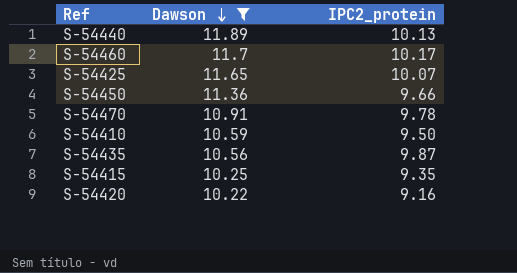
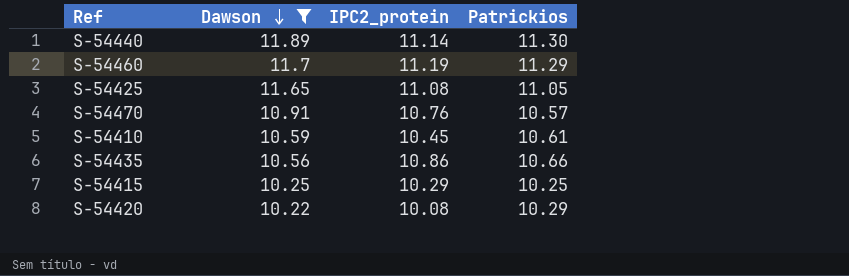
column Patrickios | position: none -> 4
row S-54450: 11.36 | 9.66 -> none
S-54440 | IPC2_protein: 10.13 -> 11.14
S-54460 | IPC2_protein: 10.17 -> 11.19
S-54425 | IPC2_protein: 10.07 -> 11.08
S-54470 | IPC2_protein: 9.78 -> 10.76
S-54410 | IPC2_protein: 9.50 -> 10.45
S-54435 | IPC2_protein: 9.87 -> 10.86
S-54415 | IPC2_protein: 9.35 -> 10.29
S-54420 | IPC2_protein: 9.16 -> 10.08

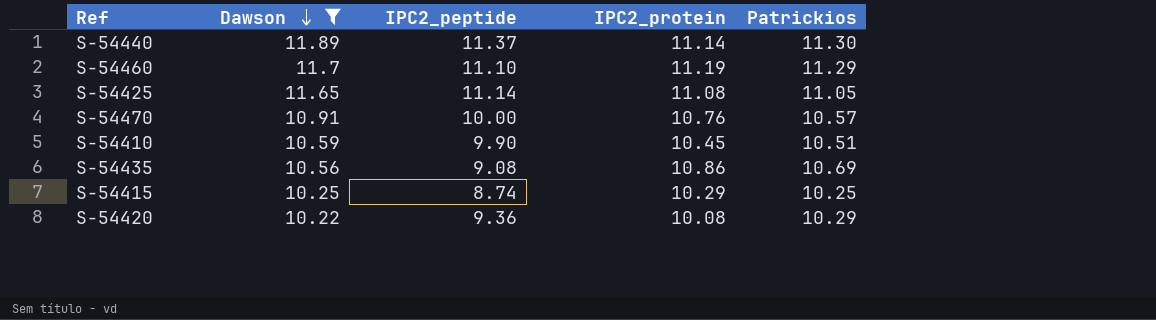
column IPC2_peptide | position: none -> 3
S-54410 | Patrickios: 10.61 -> 10.51
S-54435 | Patrickios: 10.66 -> 10.69

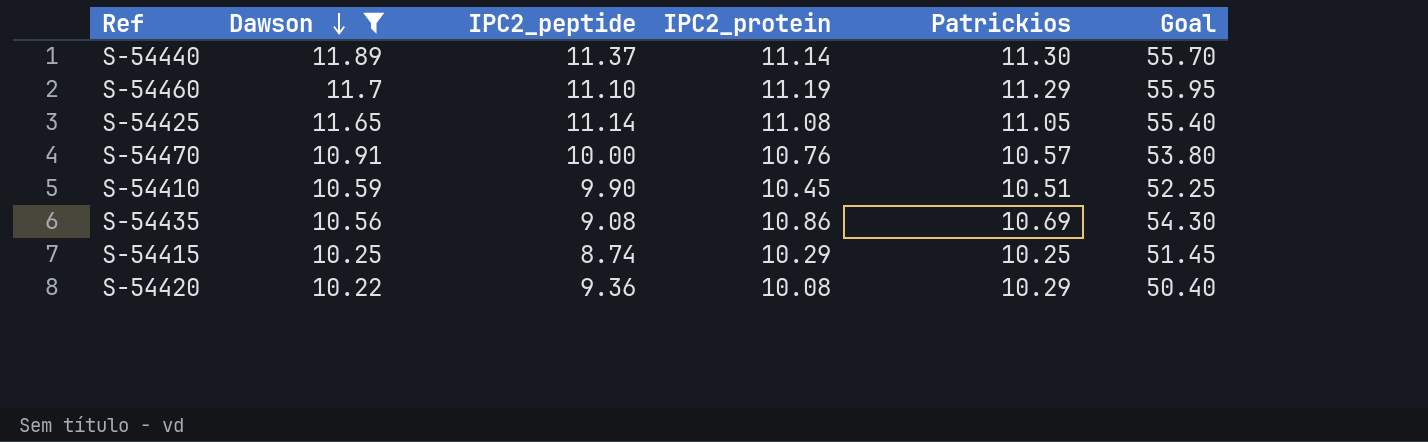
column Goal | formula: none -> [IPC2_protein] * 5

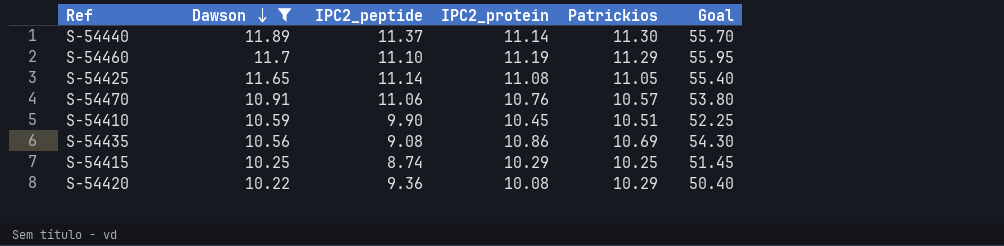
S-54470 | IPC2_peptide: 10.00 -> 11.06

